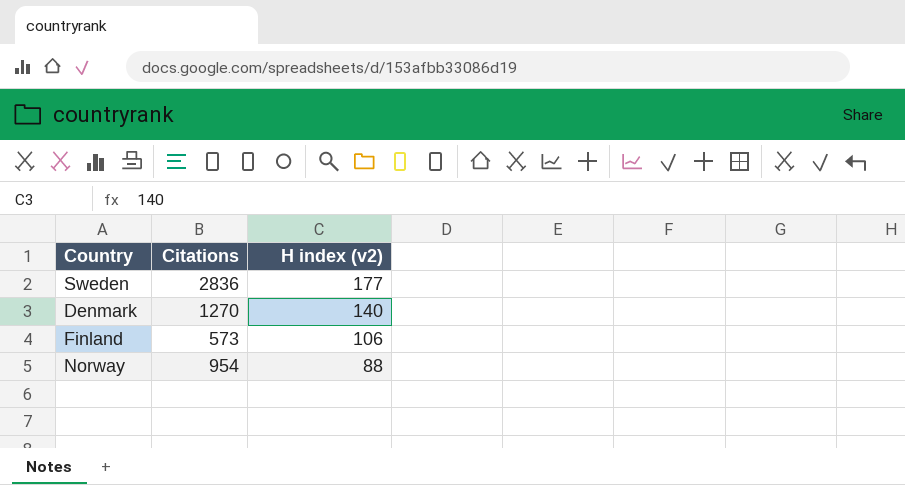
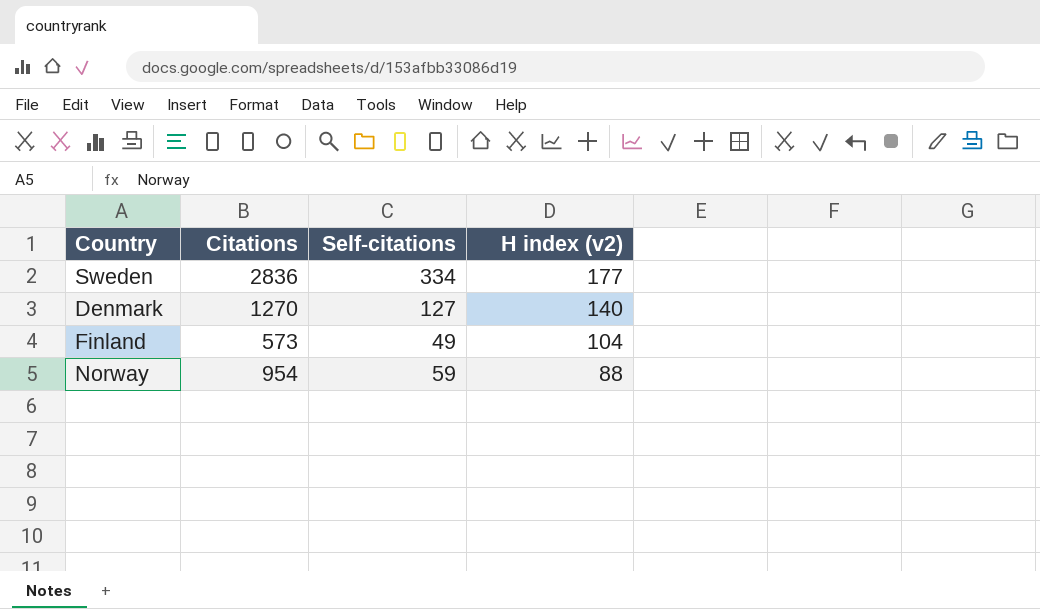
column Self-citations | position: none -> 3
Finland | H index (v2): 106 -> 104

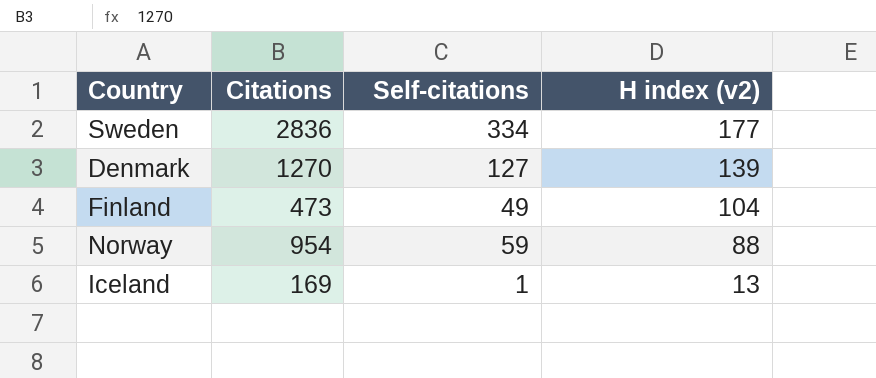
Denmark | H index (v2): 140 -> 139
Finland | Citations: 573 -> 473
row Iceland: none -> 169 | 1 | 13

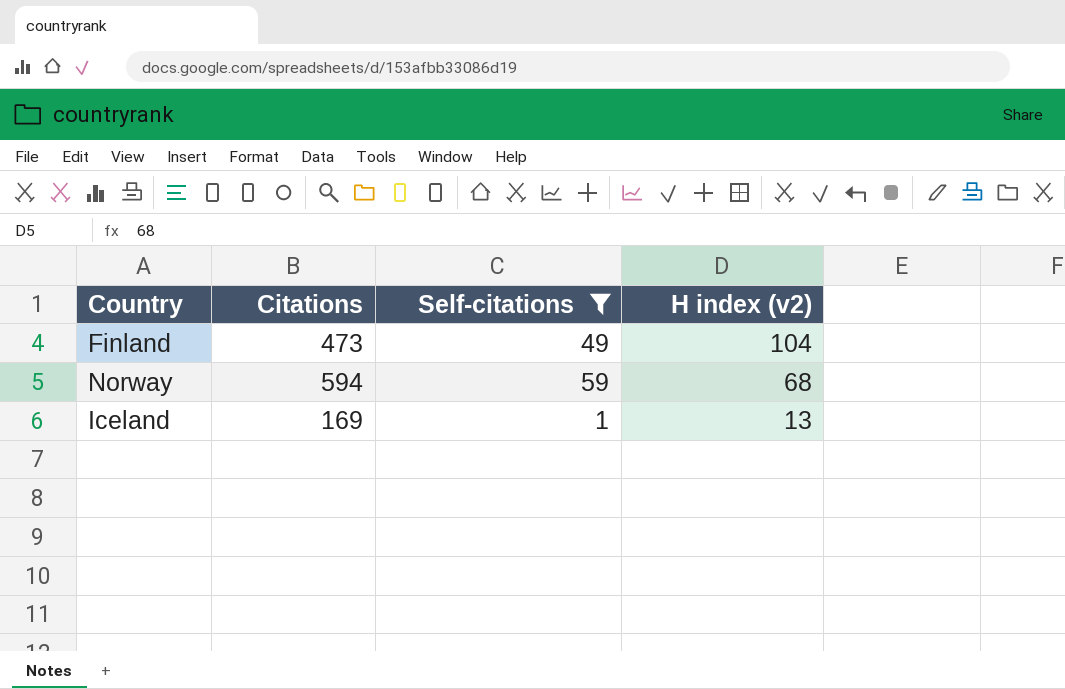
filter: none -> Self-citations <= 59
Norway | Citations: 954 -> 594
Norway | H index (v2): 88 -> 68

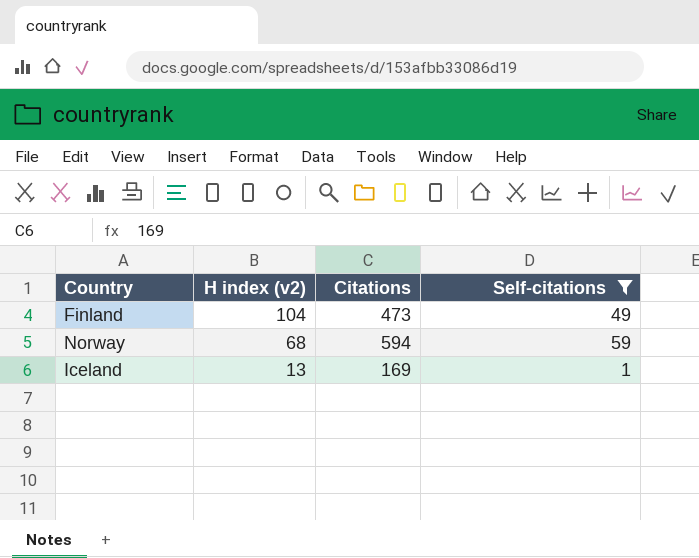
column H index (v2) | position: 4 -> 2

